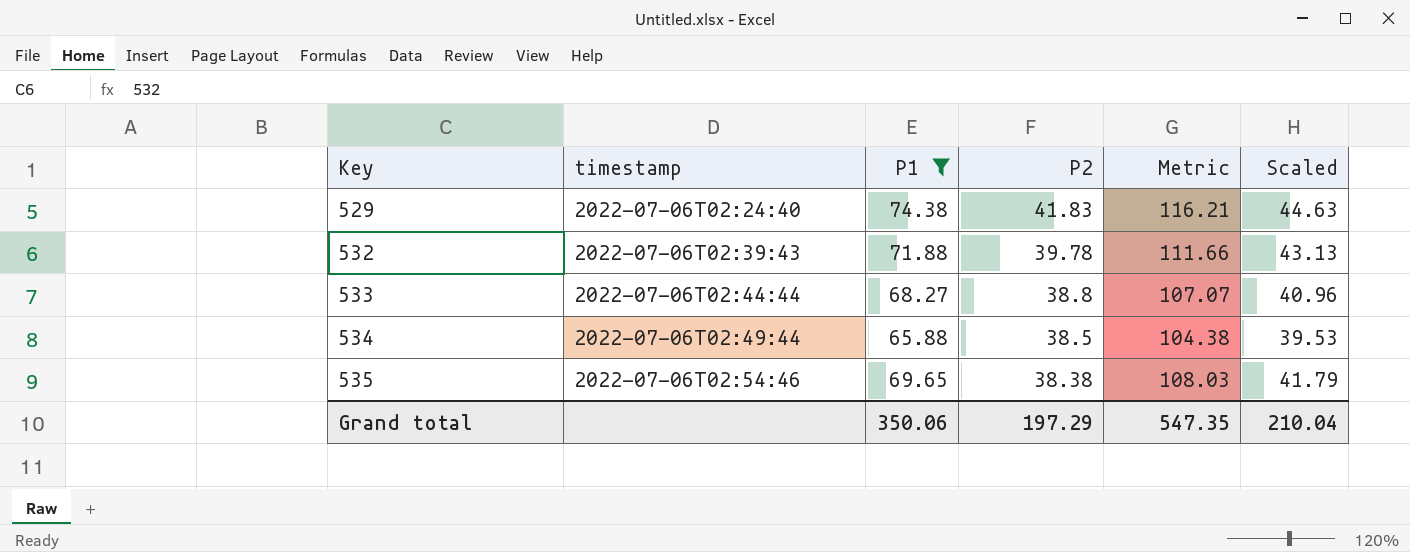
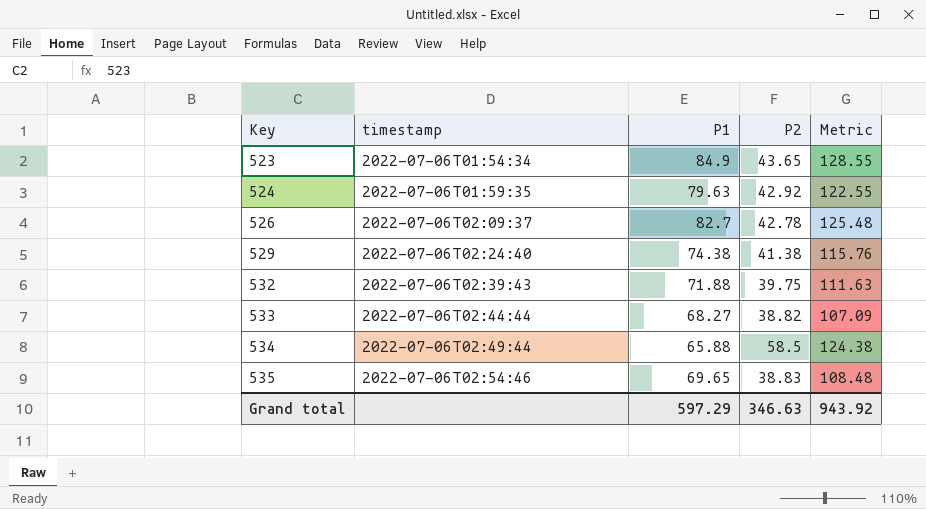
filter: P1 <= 74.38 -> none
column Scaled | formula: [P1] * 0.6 -> none
529 | P2: 41.83 -> 41.38
529 | Metric: 116.21 -> 115.76
532 | P2: 39.78 -> 39.75
532 | Metric: 111.66 -> 111.63
533 | P2: 38.8 -> 38.82
533 | Metric: 107.07 -> 107.09
534 | P2: 38.5 -> 58.5
534 | Metric: 104.38 -> 124.38
535 | P2: 38.38 -> 38.83
535 | Metric: 108.03 -> 108.48
Grand total | P1: 350.06 -> 597.29
Grand total | P2: 197.29 -> 346.63
Grand total | Metric: 547.35 -> 943.92

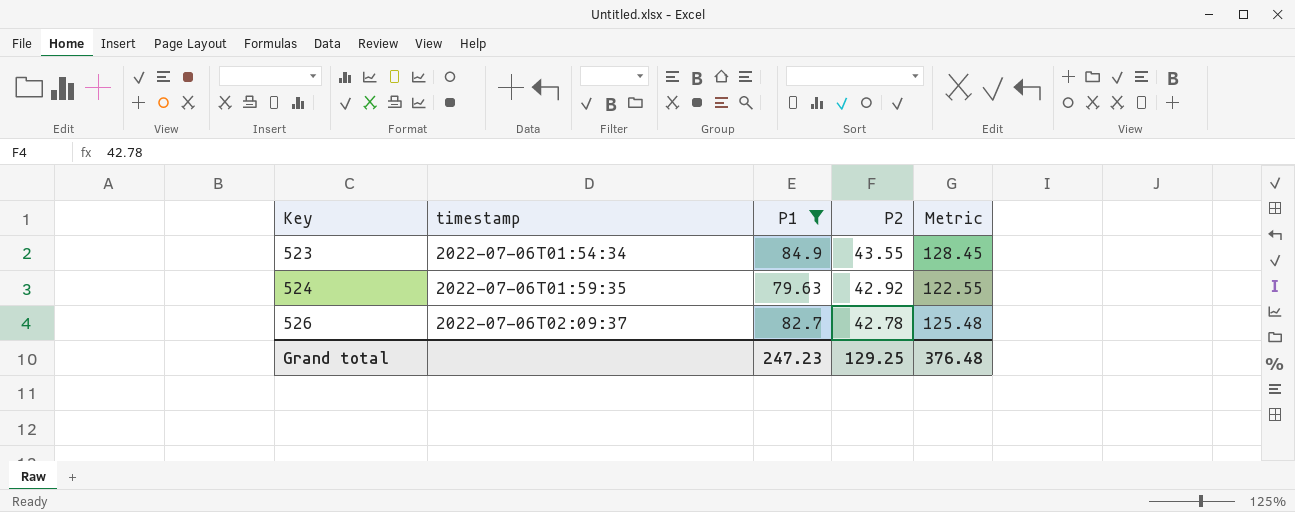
filter: none -> P1 >= 79.63
523 | P2: 43.65 -> 43.55
523 | Metric: 128.55 -> 128.45
Grand total | P1: 597.29 -> 247.23
Grand total | P2: 346.63 -> 129.25
Grand total | Metric: 943.92 -> 376.48

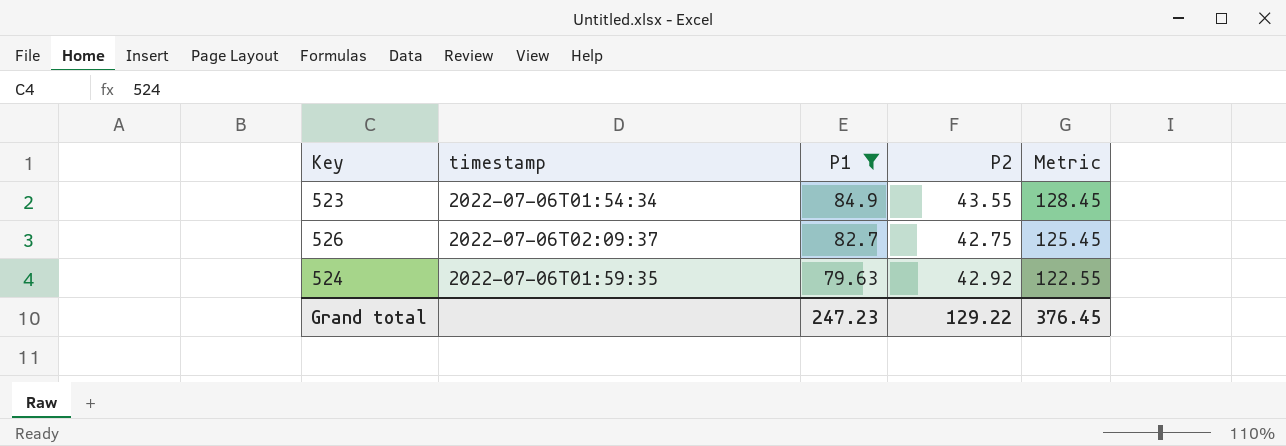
row order: Key ascending -> P1 descending
526 | P2: 42.78 -> 42.75
526 | Metric: 125.48 -> 125.45
Grand total | P2: 129.25 -> 129.22
Grand total | Metric: 376.48 -> 376.45

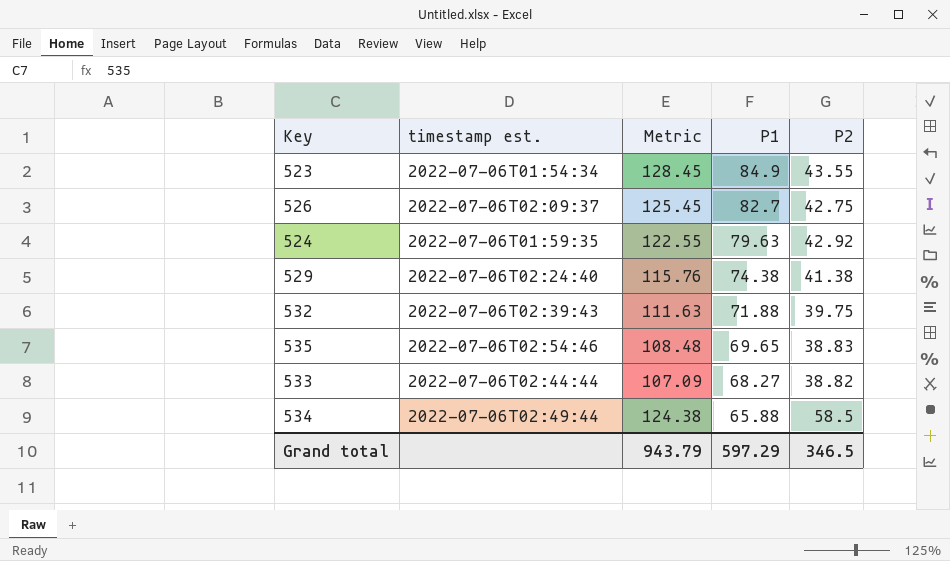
filter: P1 >= 79.63 -> none
column name: timestamp -> timestamp est.
column Metric | position: 5 -> 3
Grand total | Metric: 376.45 -> 943.79
Grand total | P1: 247.23 -> 597.29
Grand total | P2: 129.22 -> 346.5

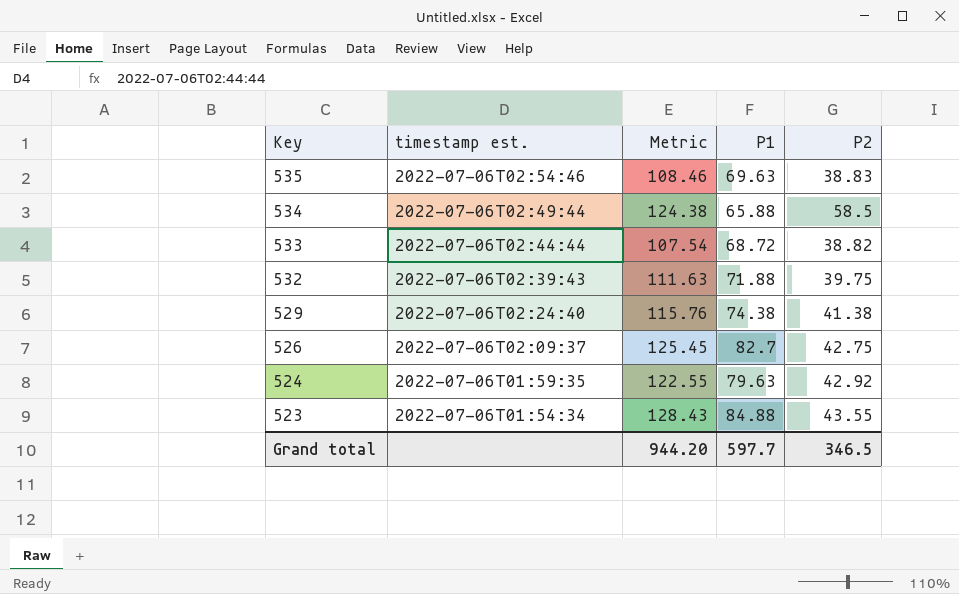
row order: P1 descending -> Key descending
535 | Metric: 108.48 -> 108.46
535 | P1: 69.65 -> 69.63
533 | Metric: 107.09 -> 107.54
533 | P1: 68.27 -> 68.72
523 | Metric: 128.45 -> 128.43
523 | P1: 84.9 -> 84.88
Grand total | Metric: 943.79 -> 944.20
Grand total | P1: 597.29 -> 597.7

